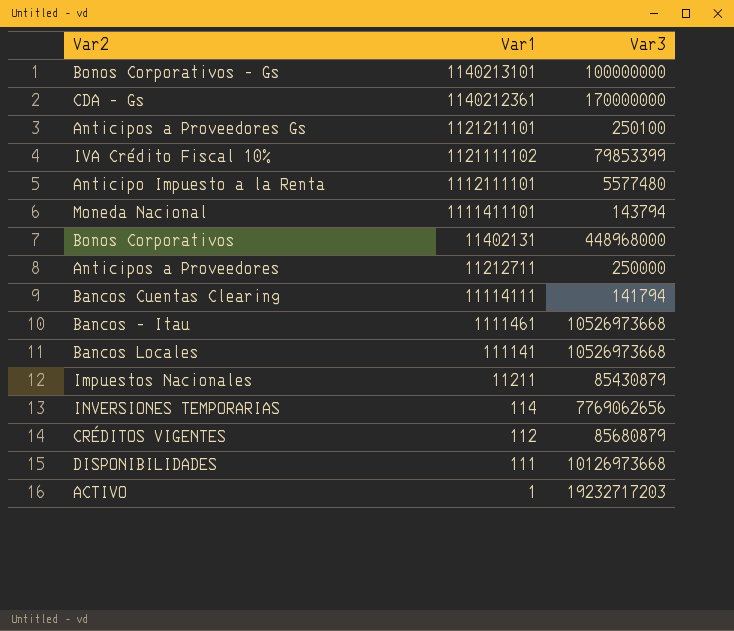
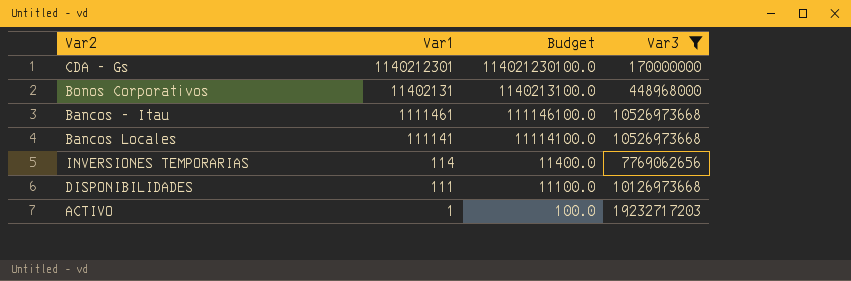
filter: none -> Var3 >= 170000000
column Budget | formula: none -> [Var1] * 100
CDA - Gs | Var1: 1140212361 -> 1140212301

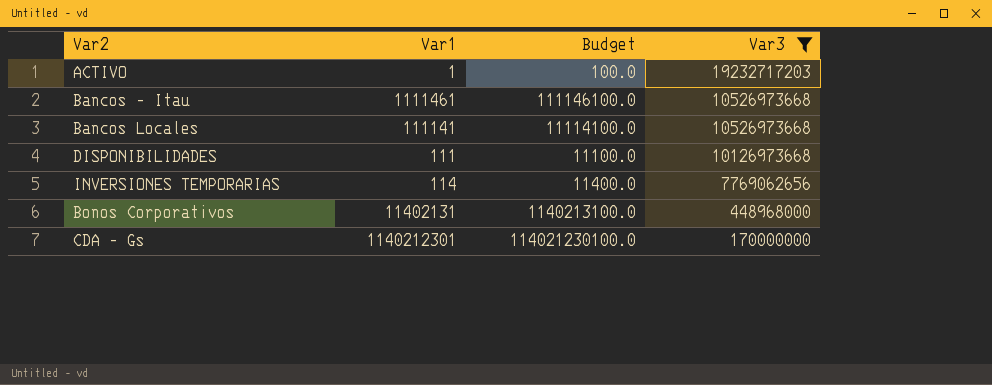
row order: Var1 descending -> Var3 descending

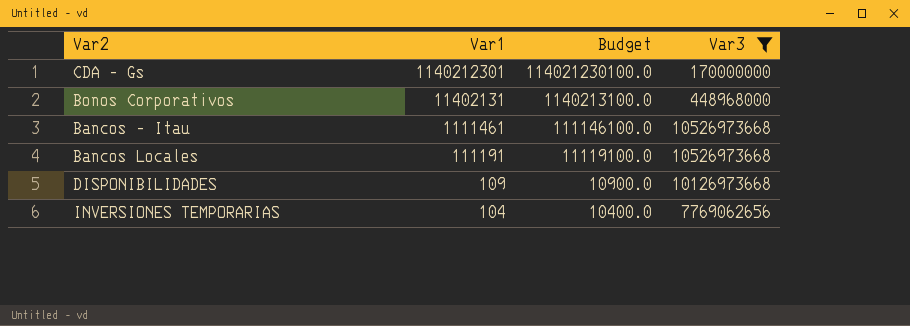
row order: Var3 descending -> Var1 descending
row ACTIVO: 1 | 100.0 | 19232717203 -> none
Bancos Locales | Var1: 111141 -> 111191
Bancos Locales | Budget: 11114100.0 -> 11119100.0
DISPONIBILIDADES | Var1: 111 -> 109
DISPONIBILIDADES | Budget: 11100.0 -> 10900.0
INVERSIONES TEMPORARIAS | Var1: 114 -> 104
INVERSIONES TEMPORARIAS | Budget: 11400.0 -> 10400.0

